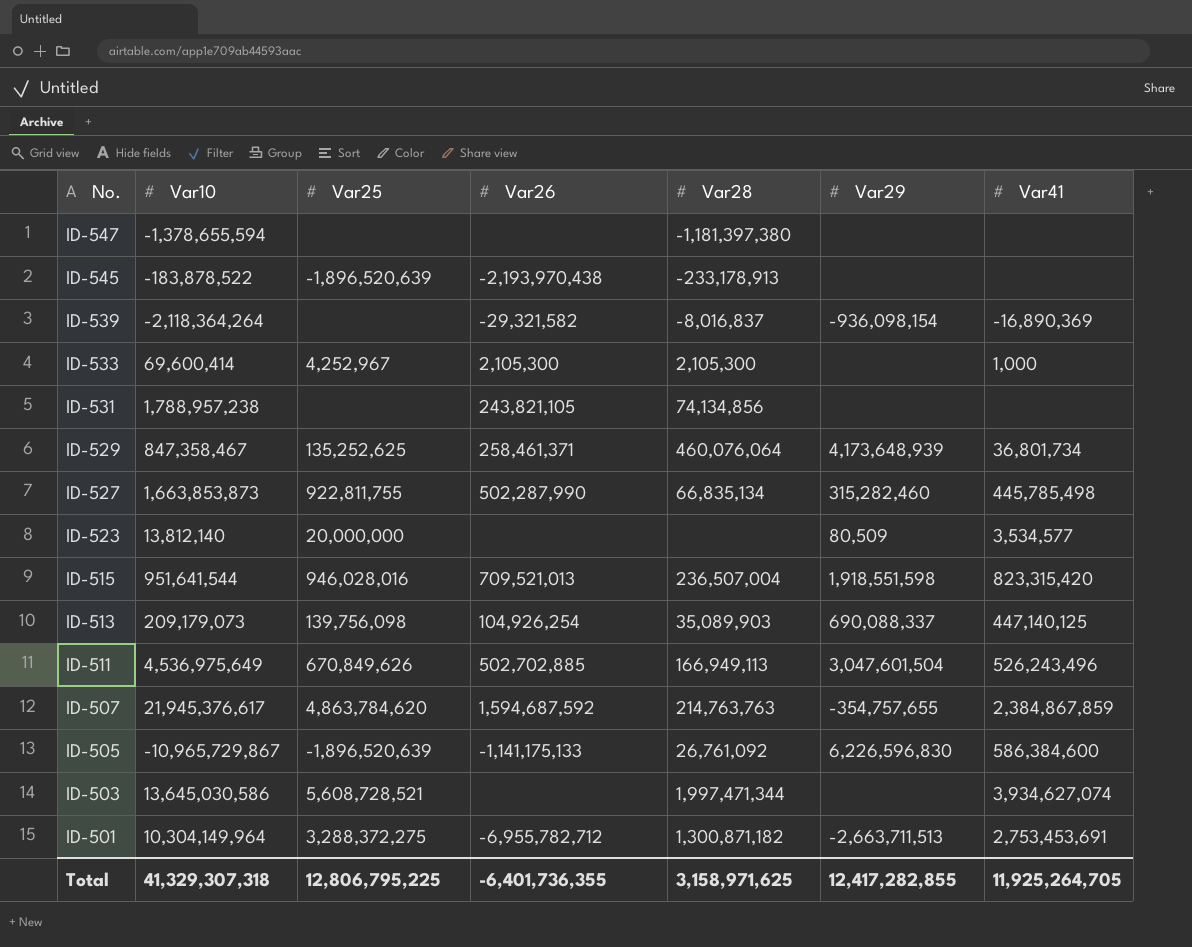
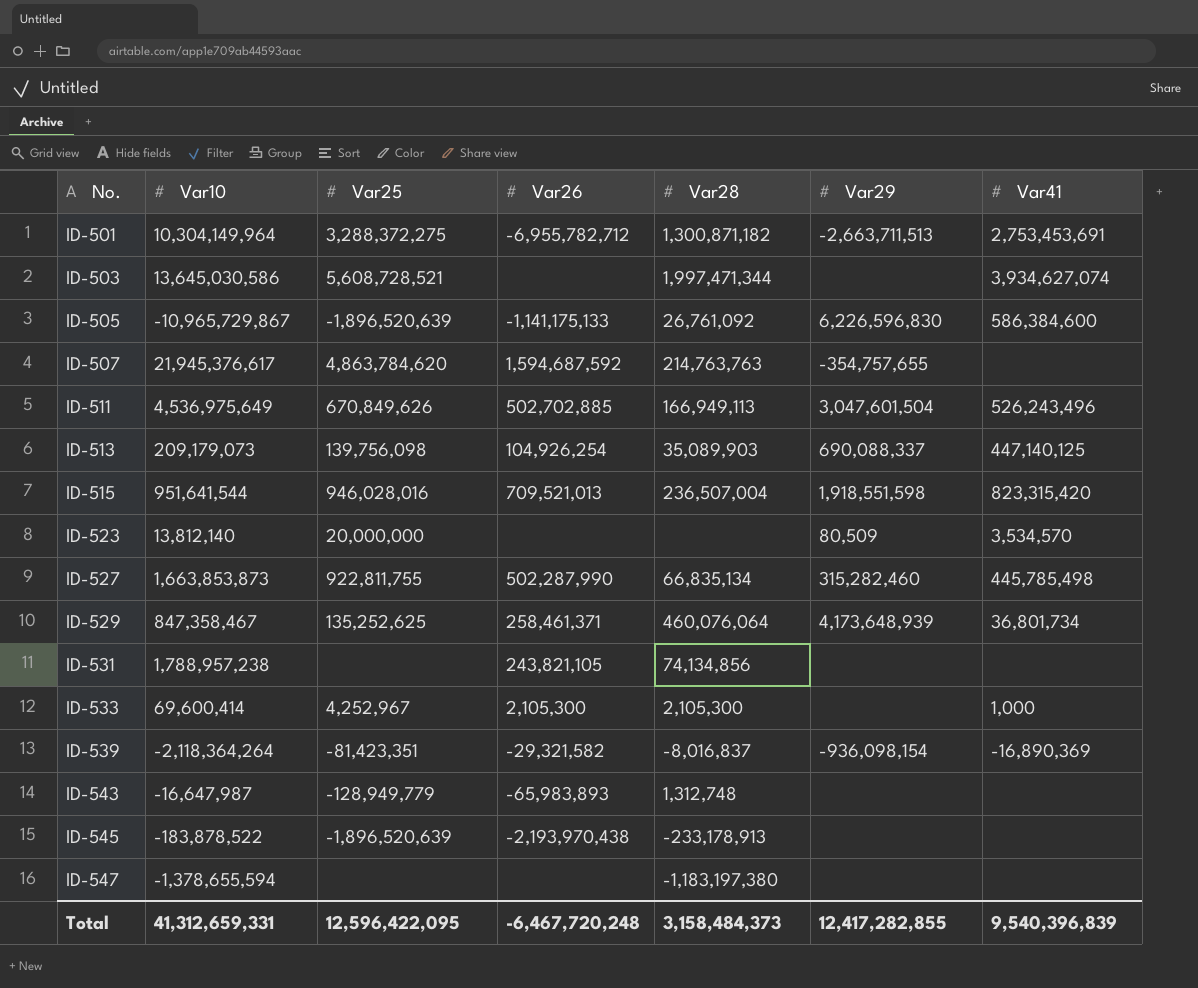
row order: No. descending -> No. ascending
ID-507 | Var41: 2,384,867,859 -> none
ID-523 | Var41: 3,534,577 -> 3,534,570
ID-539 | Var25: none -> -81,423,351
row ID-543: none -> -16,647,987 | -128,949,779 | -65,983,893 | 1,312,748 | none | none
ID-547 | Var28: -1,181,397,380 -> -1,183,197,380
Total | Var10: 41,329,307,318 -> 41,312,659,331
Total | Var25: 12,806,795,225 -> 12,596,422,095
Total | Var26: -6,401,736,355 -> -6,467,720,248
Total | Var28: 3,158,971,625 -> 3,158,484,373
Total | Var41: 11,925,264,705 -> 9,540,396,839

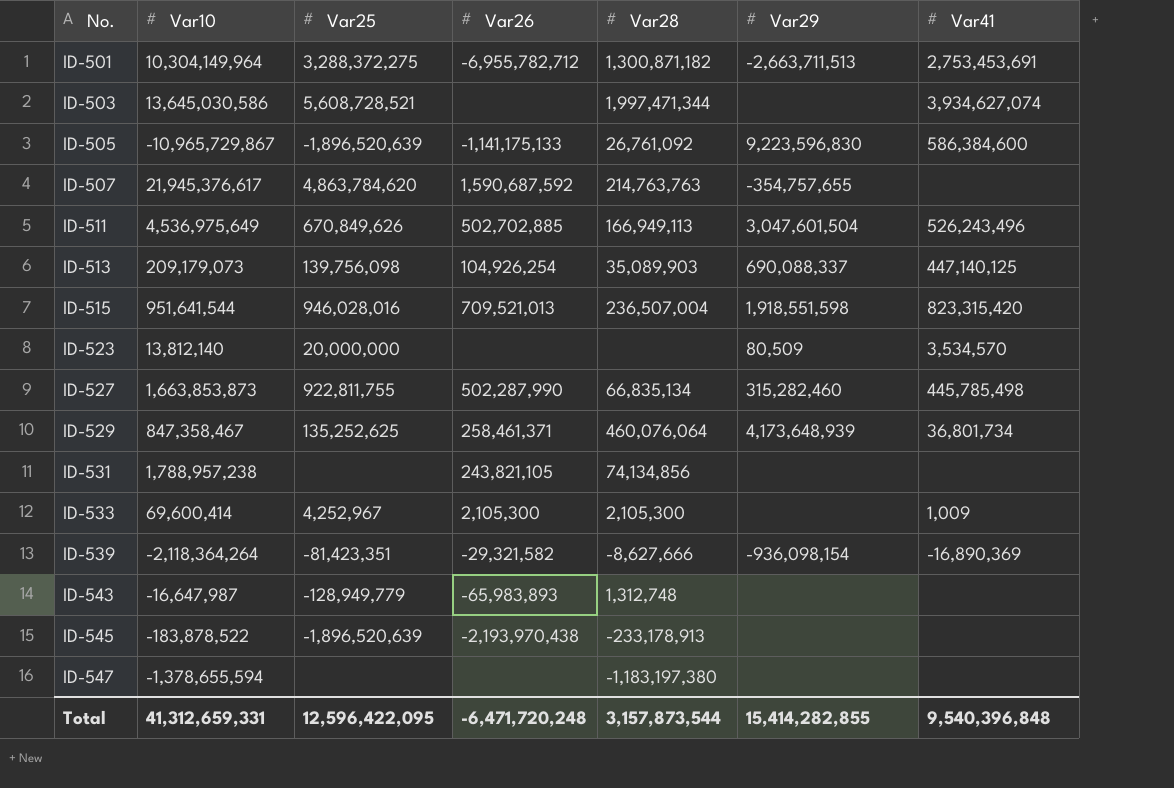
ID-505 | Var29: 6,226,596,830 -> 9,223,596,830
ID-507 | Var26: 1,594,687,592 -> 1,590,687,592
ID-533 | Var41: 1,000 -> 1,009
ID-539 | Var28: -8,016,837 -> -8,627,666
Total | Var26: -6,467,720,248 -> -6,471,720,248
Total | Var28: 3,158,484,373 -> 3,157,873,544
Total | Var29: 12,417,282,855 -> 15,414,282,855
Total | Var41: 9,540,396,839 -> 9,540,396,848

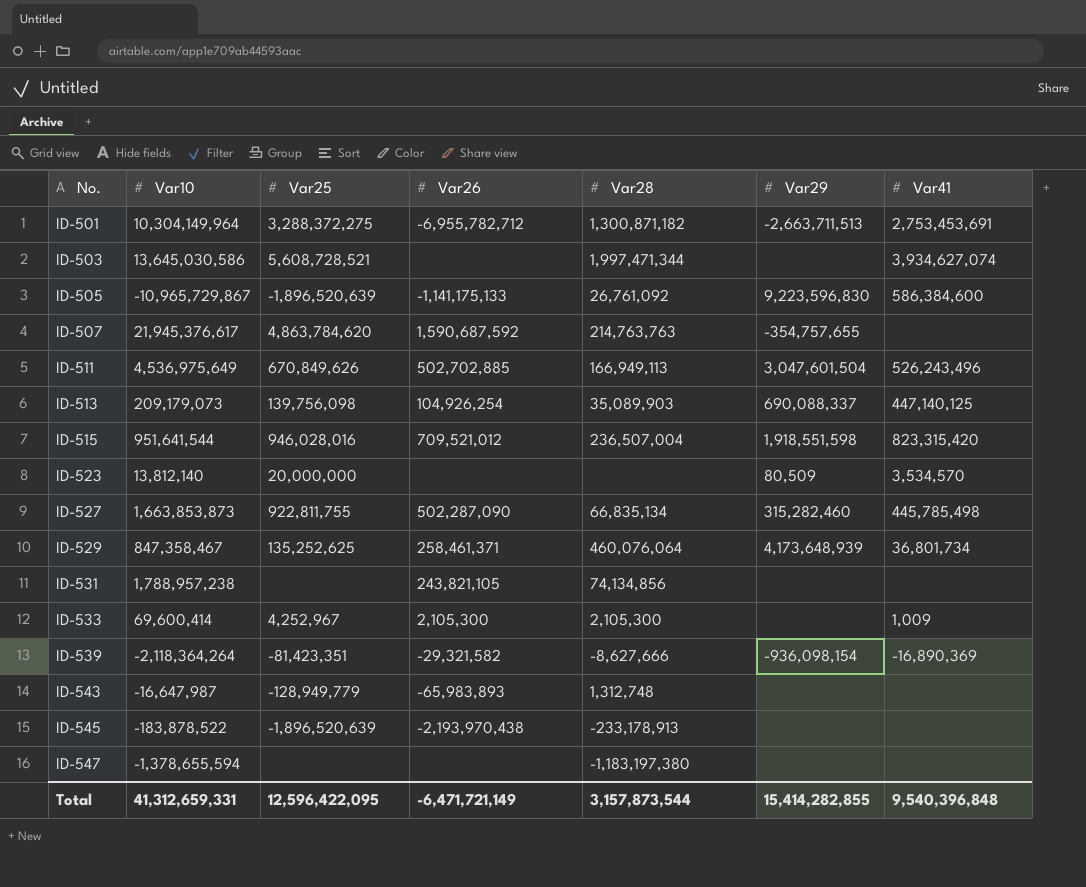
ID-515 | Var26: 709,521,013 -> 709,521,012
ID-527 | Var26: 502,287,990 -> 502,287,090
Total | Var26: -6,471,720,248 -> -6,471,721,149

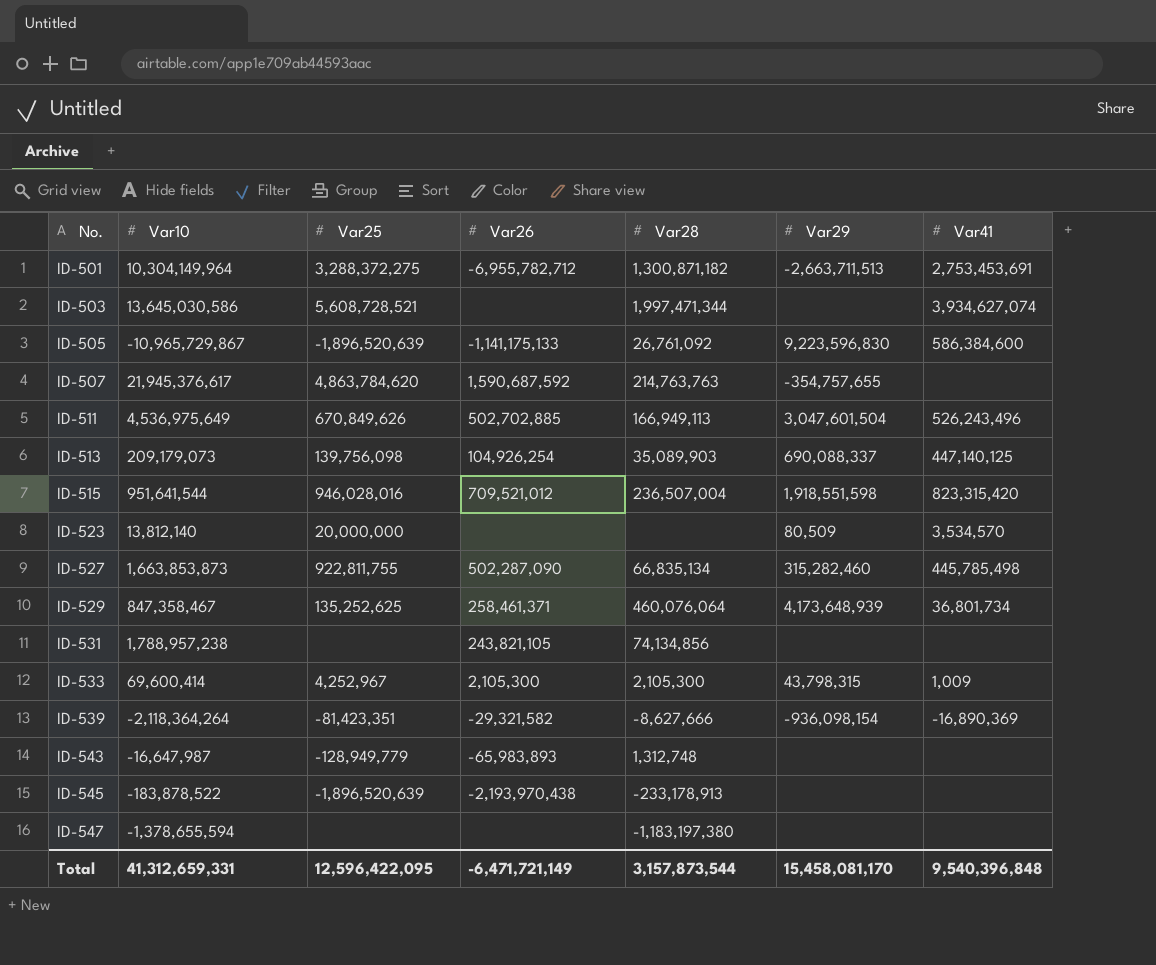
ID-533 | Var29: none -> 43,798,315
Total | Var29: 15,414,282,855 -> 15,458,081,170

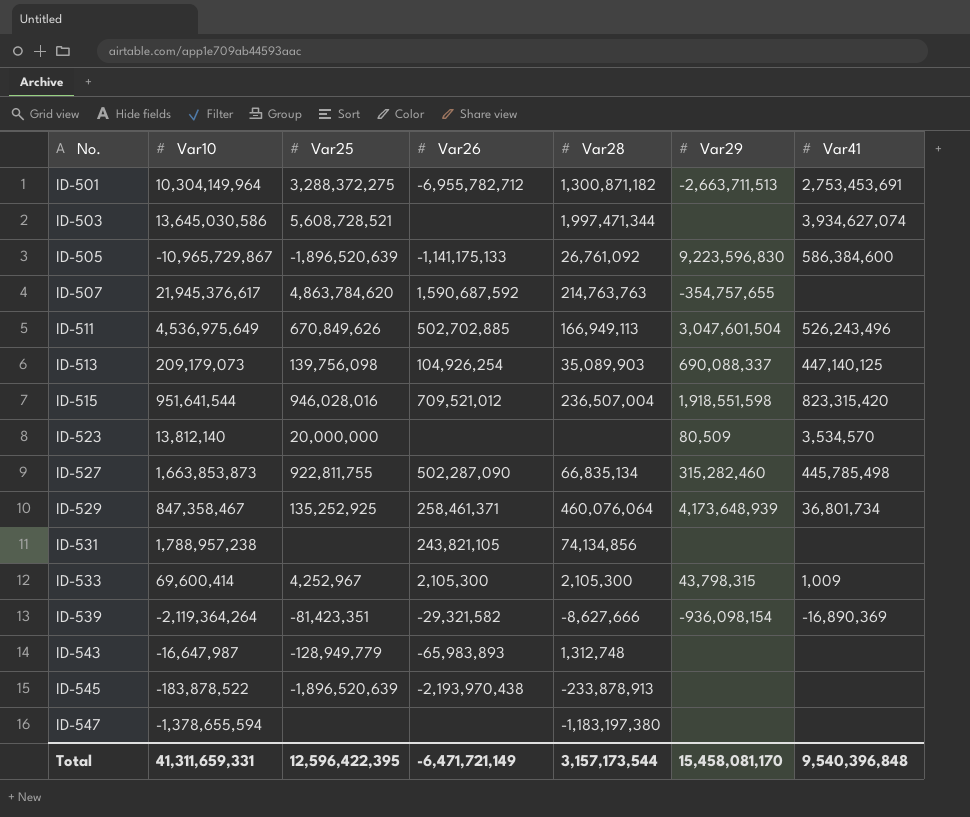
ID-529 | Var25: 135,252,625 -> 135,252,925
ID-539 | Var10: -2,118,364,264 -> -2,119,364,264
ID-545 | Var28: -233,178,913 -> -233,878,913
Total | Var10: 41,312,659,331 -> 41,311,659,331
Total | Var25: 12,596,422,095 -> 12,596,422,395
Total | Var28: 3,157,873,544 -> 3,157,173,544

